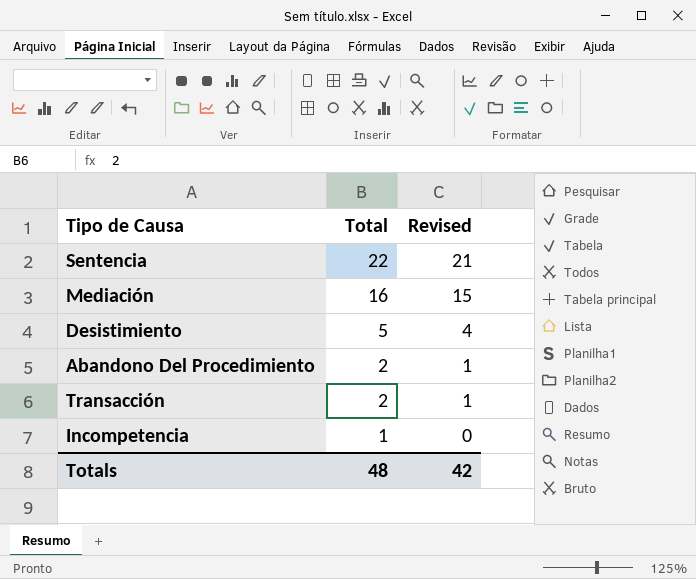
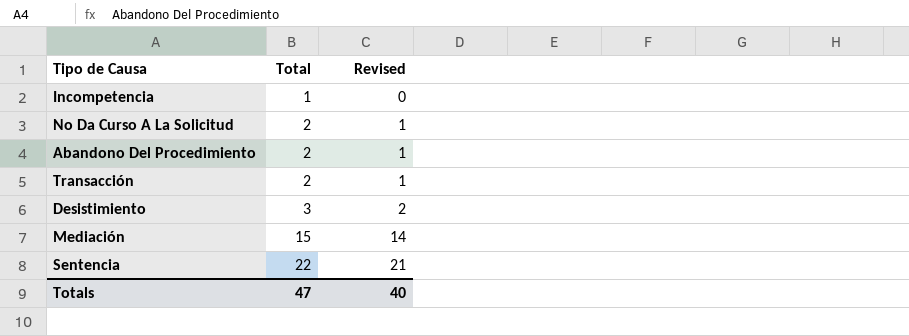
row order: Total descending -> Total ascending
row No Da Curso A La Solicitud: none -> 2 | 1
Desistimiento | Total: 5 -> 3
Desistimiento | Revised: 4 -> 2
Mediación | Total: 16 -> 15
Mediación | Revised: 15 -> 14
Totals | Total: 48 -> 47
Totals | Revised: 42 -> 40

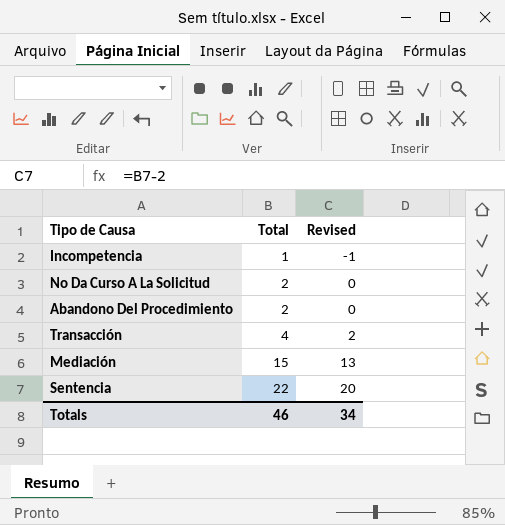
column Revised | formula: [Total] - 1 -> [Total] - 2
row Desistimiento: 3 | 2 -> none
Transacción | Total: 2 -> 4
Totals | Total: 47 -> 46
Totals | Revised: 40 -> 34

